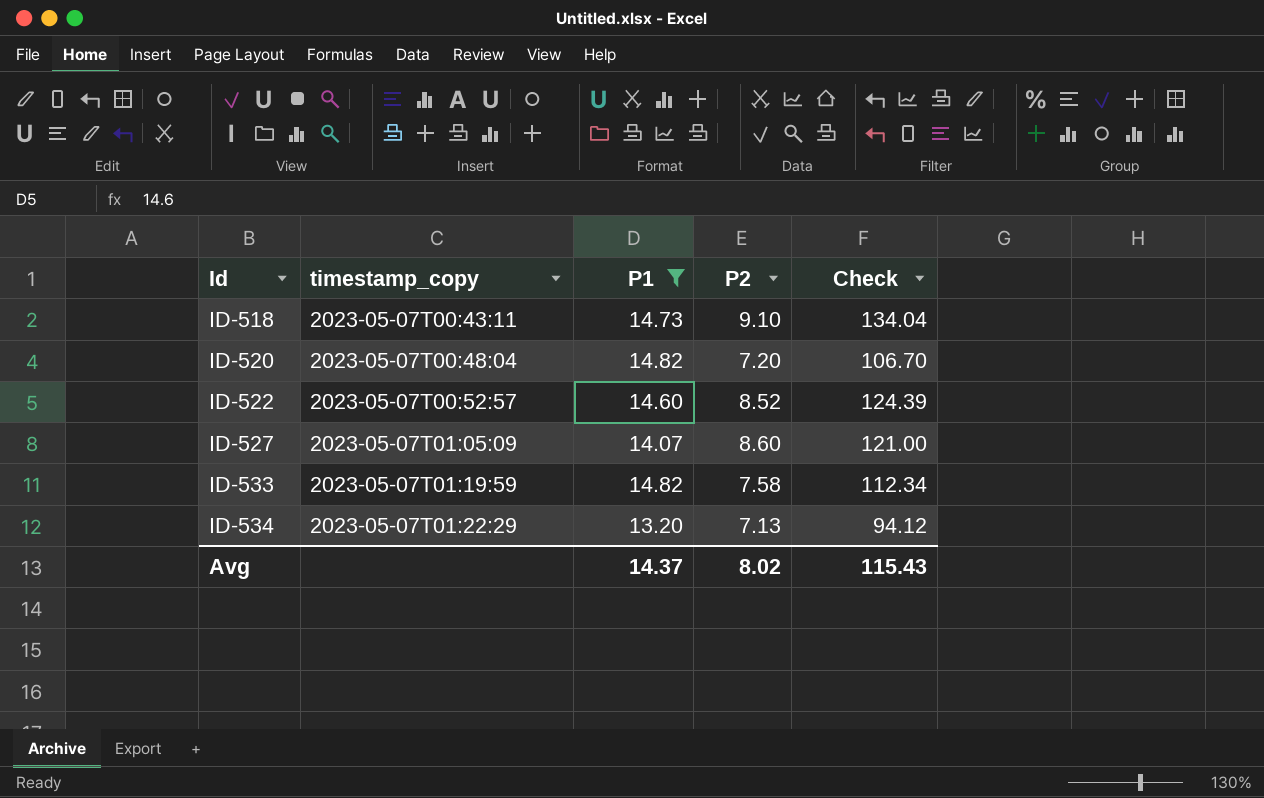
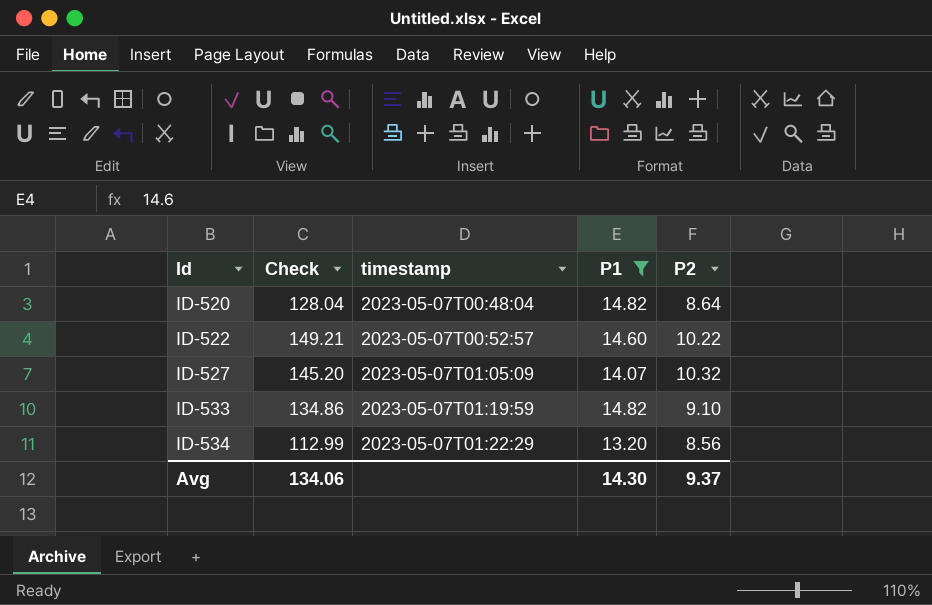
column Check | position: 5 -> 2
column name: timestamp_copy -> timestamp
row ID-518: 2023-05-07T00:43:11 | 14.73 | 9.10 | 134.04 -> none
ID-520 | Check: 106.70 -> 128.04
ID-520 | P2: 7.20 -> 8.64
ID-522 | Check: 124.39 -> 149.21
ID-522 | P2: 8.52 -> 10.22
ID-527 | Check: 121.00 -> 145.20
ID-527 | P2: 8.60 -> 10.32
ID-533 | Check: 112.34 -> 134.86
ID-533 | P2: 7.58 -> 9.10
ID-534 | Check: 94.12 -> 112.99
ID-534 | P2: 7.13 -> 8.56
Avg | Check: 115.43 -> 134.06
Avg | P1: 14.37 -> 14.30
Avg | P2: 8.02 -> 9.37

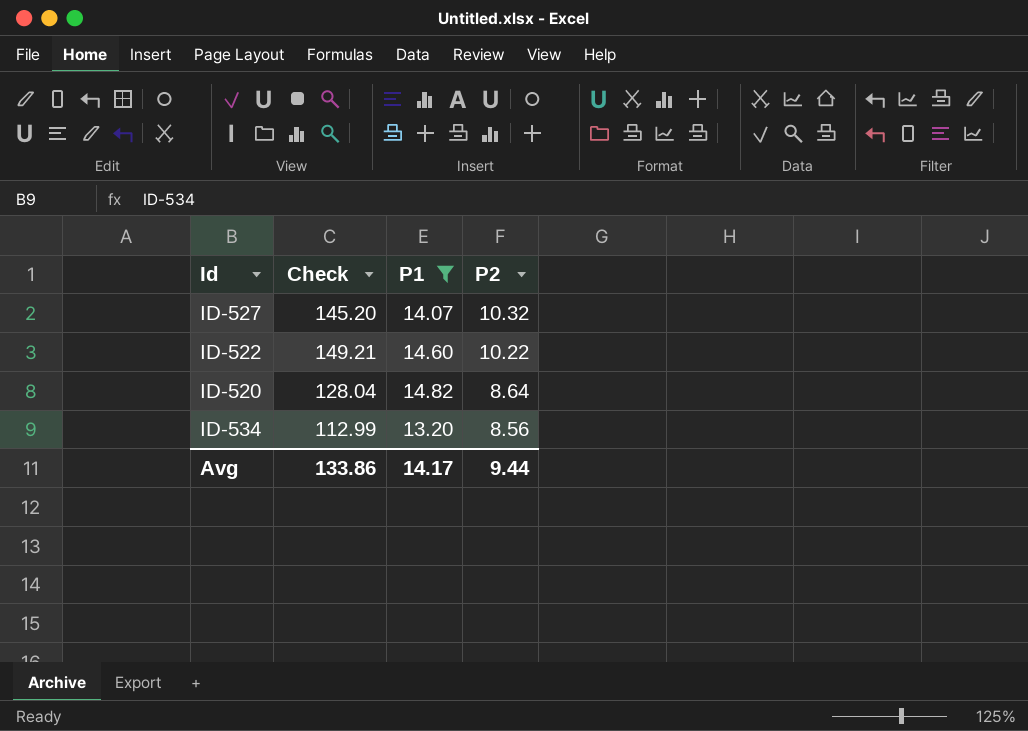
row order: Id ascending -> P2 descending
column timestamp | position: 3 -> none
row ID-533: 134.86 | 2023-05-07T01:19:59 | 14.82 | 9.10 -> none
Avg | Check: 134.06 -> 133.86
Avg | P1: 14.30 -> 14.17
Avg | P2: 9.37 -> 9.44

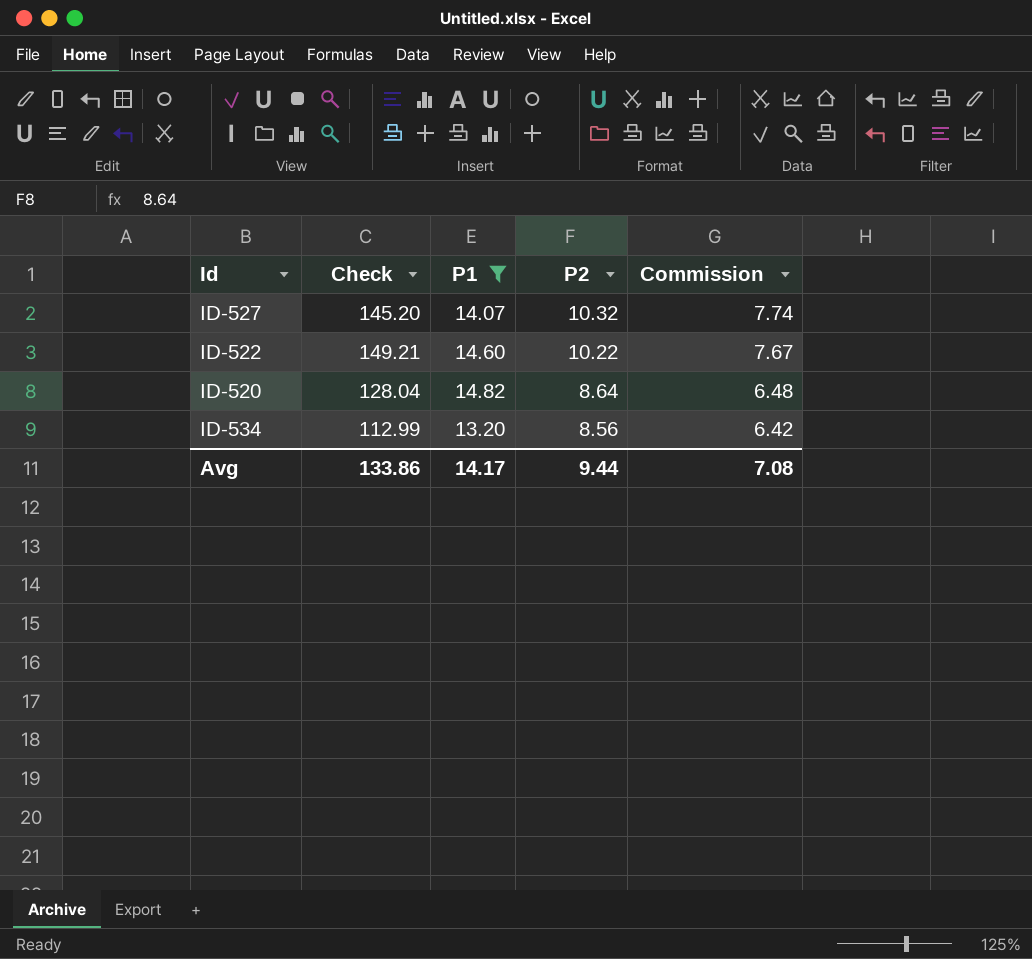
column Commission | formula: none -> [P2] * 0.75

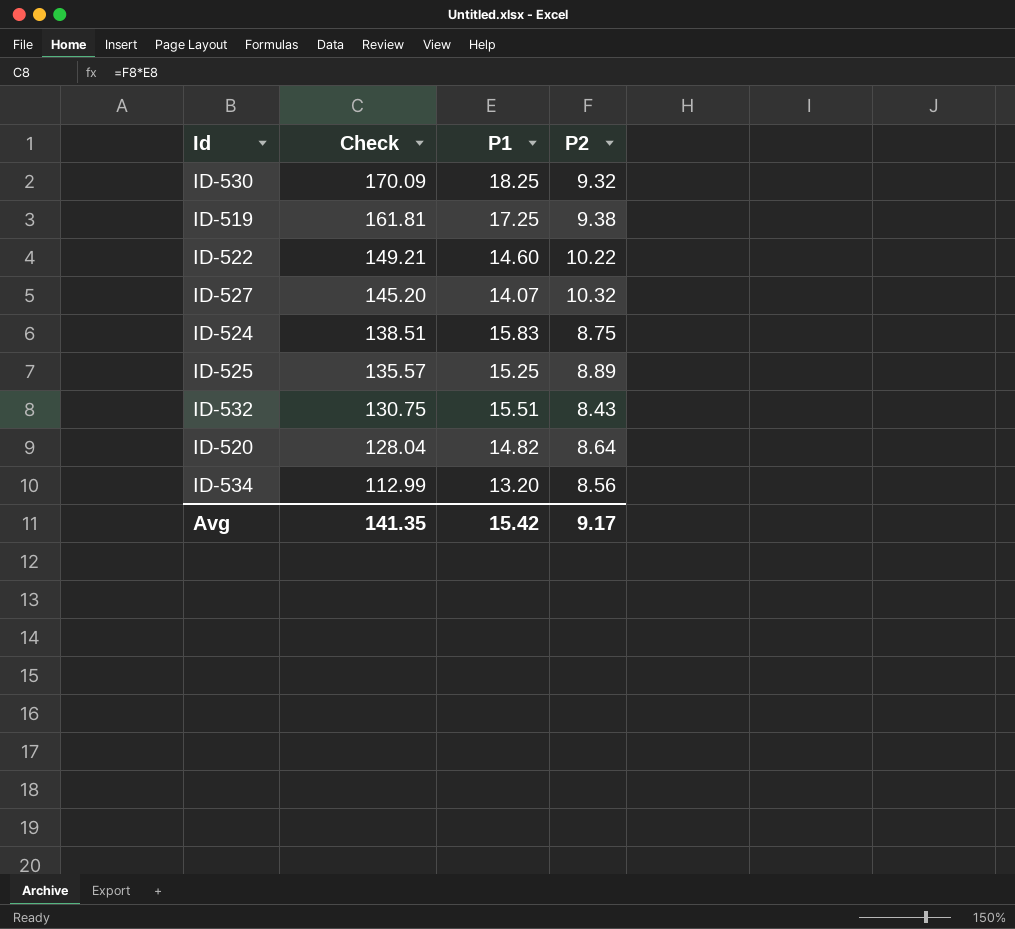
filter: P1 <= 14.82 -> none
row order: P2 descending -> Check descending
column Commission | formula: [P2] * 0.75 -> none
Avg | Check: 133.86 -> 141.35
Avg | P1: 14.17 -> 15.42
Avg | P2: 9.44 -> 9.17

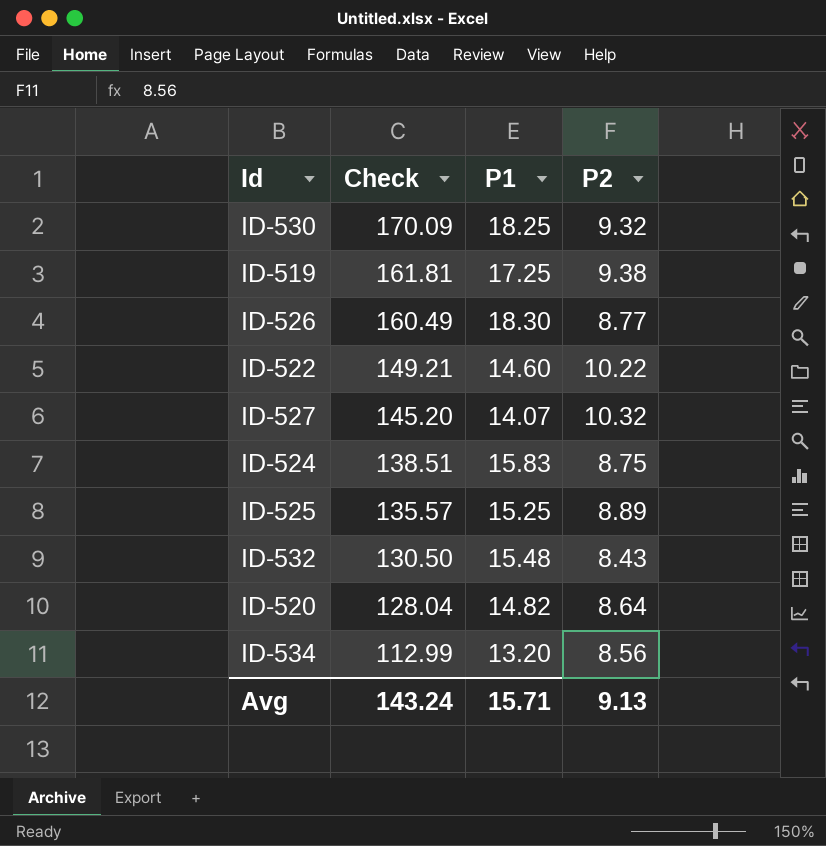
row ID-526: none -> 160.49 | 18.30 | 8.77
ID-532 | Check: 130.75 -> 130.50
ID-532 | P1: 15.51 -> 15.48
Avg | Check: 141.35 -> 143.24
Avg | P1: 15.42 -> 15.71
Avg | P2: 9.17 -> 9.13

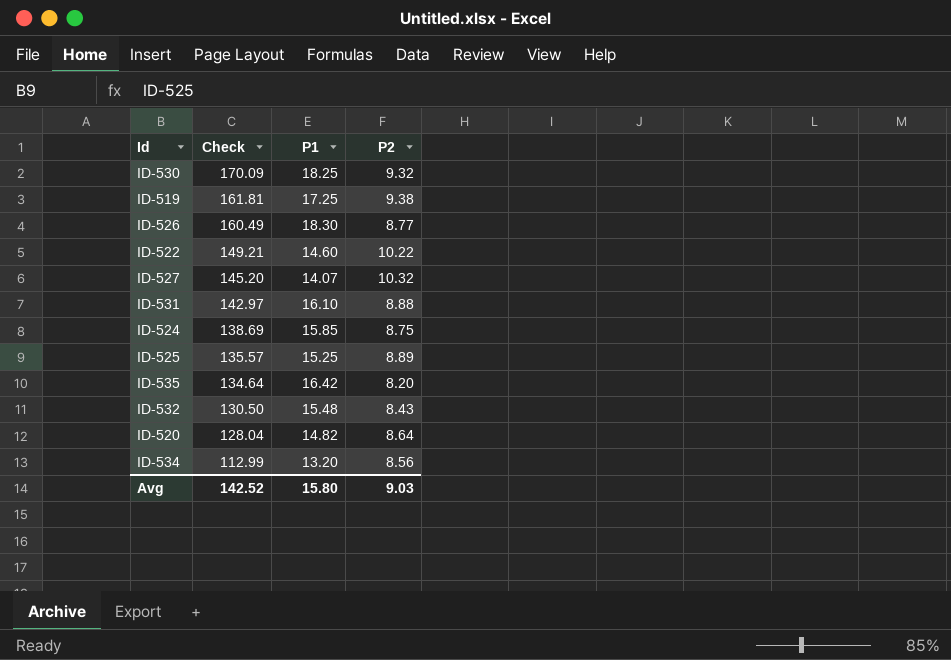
row ID-531: none -> 142.97 | 16.10 | 8.88
ID-524 | Check: 138.51 -> 138.69
ID-524 | P1: 15.83 -> 15.85
row ID-535: none -> 134.64 | 16.42 | 8.20
Avg | Check: 143.24 -> 142.52
Avg | P1: 15.71 -> 15.80
Avg | P2: 9.13 -> 9.03

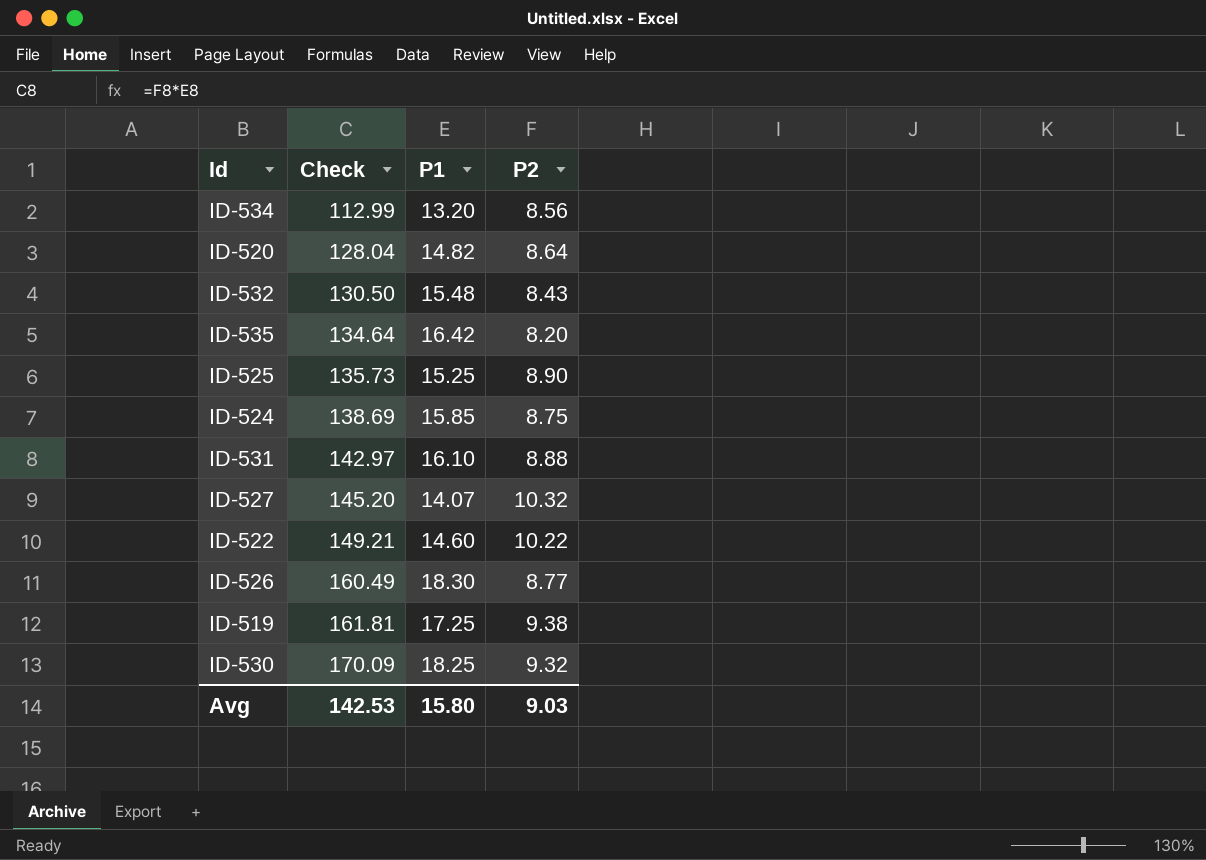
row order: Check descending -> Check ascending
ID-525 | Check: 135.57 -> 135.73
ID-525 | P2: 8.89 -> 8.90
Avg | Check: 142.52 -> 142.53

